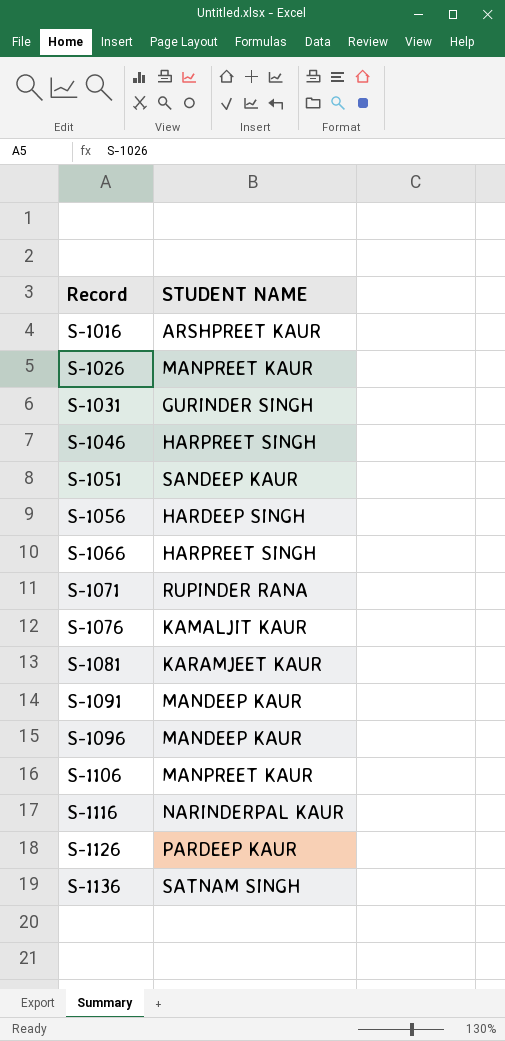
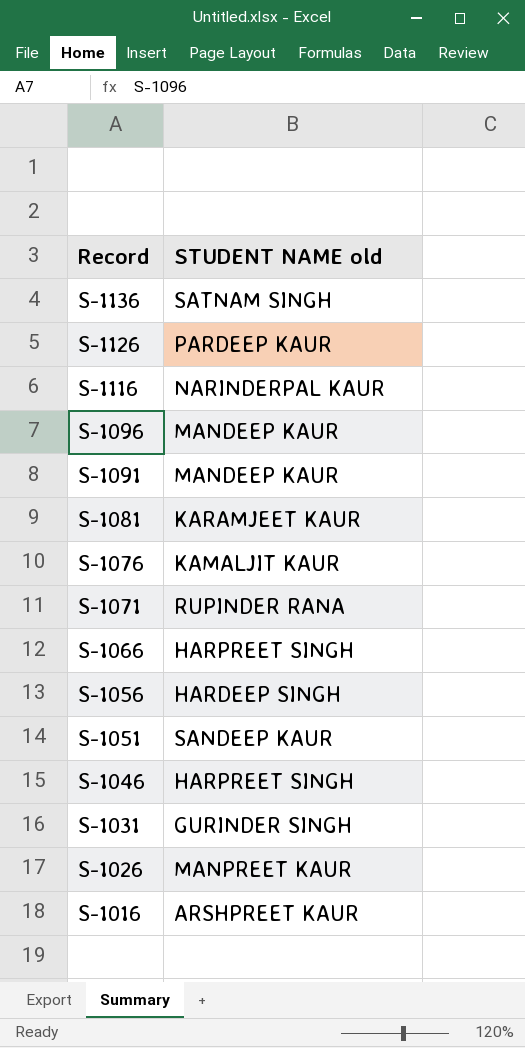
row order: Record ascending -> Record descending
column name: STUDENT NAME -> STUDENT NAME old
row S-1106: MANPREET KAUR -> none

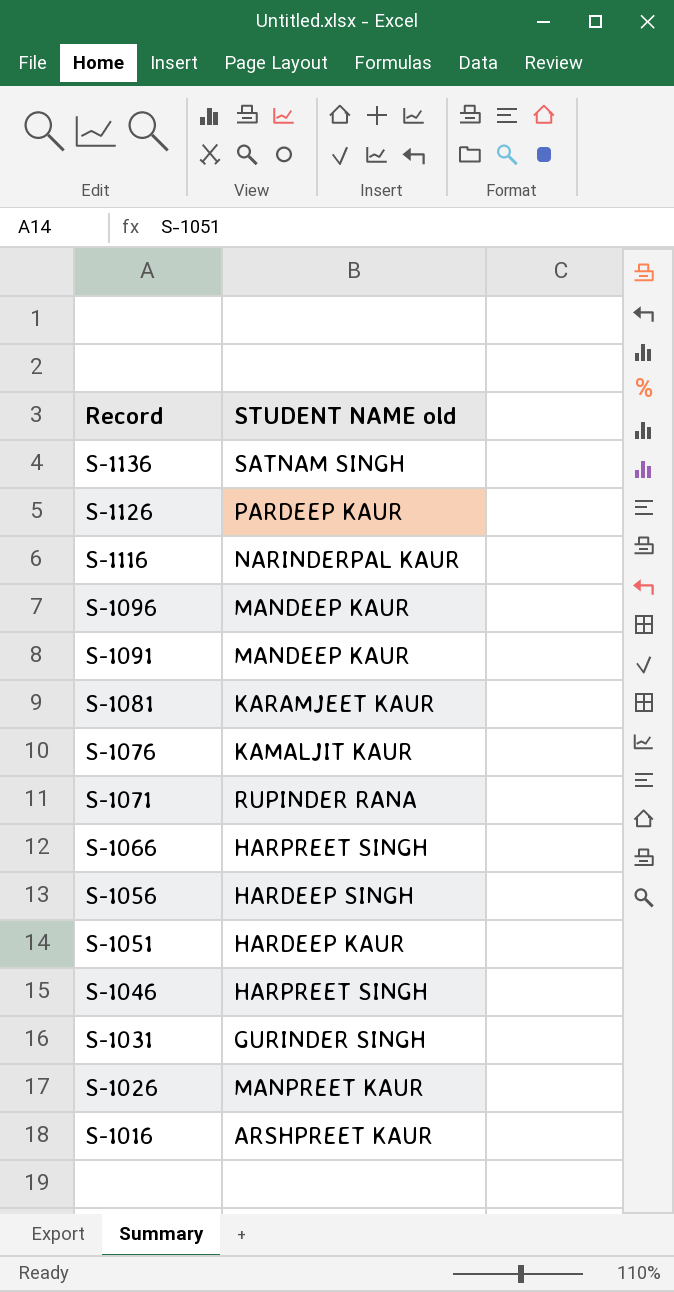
S-1051 | STUDENT NAME old: SANDEEP KAUR -> HARDEEP KAUR

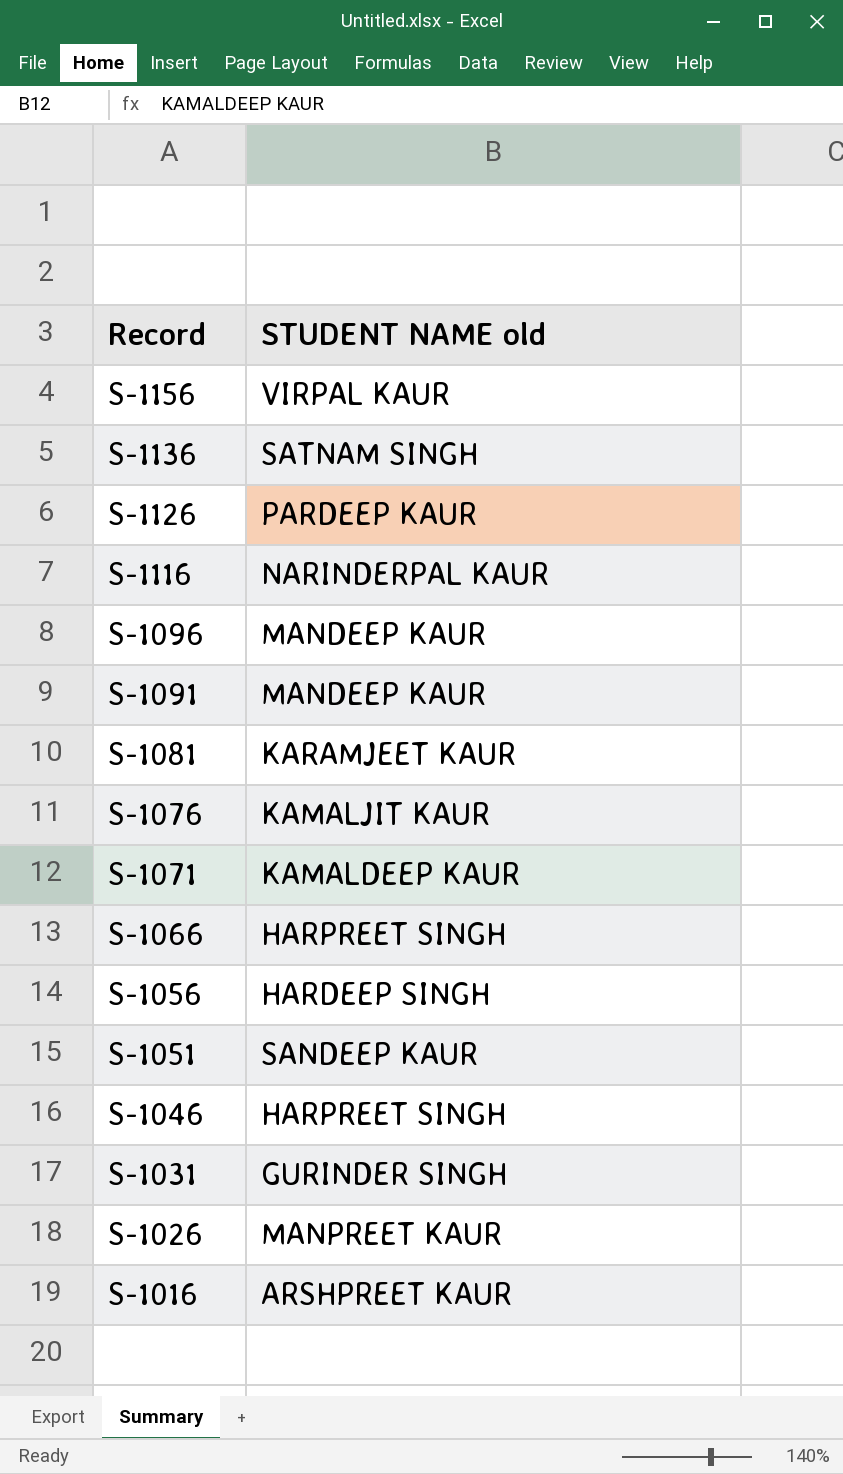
row S-1156: none -> VIRPAL KAUR
S-1071 | STUDENT NAME old: RUPINDER RANA -> KAMALDEEP KAUR
S-1051 | STUDENT NAME old: HARDEEP KAUR -> SANDEEP KAUR

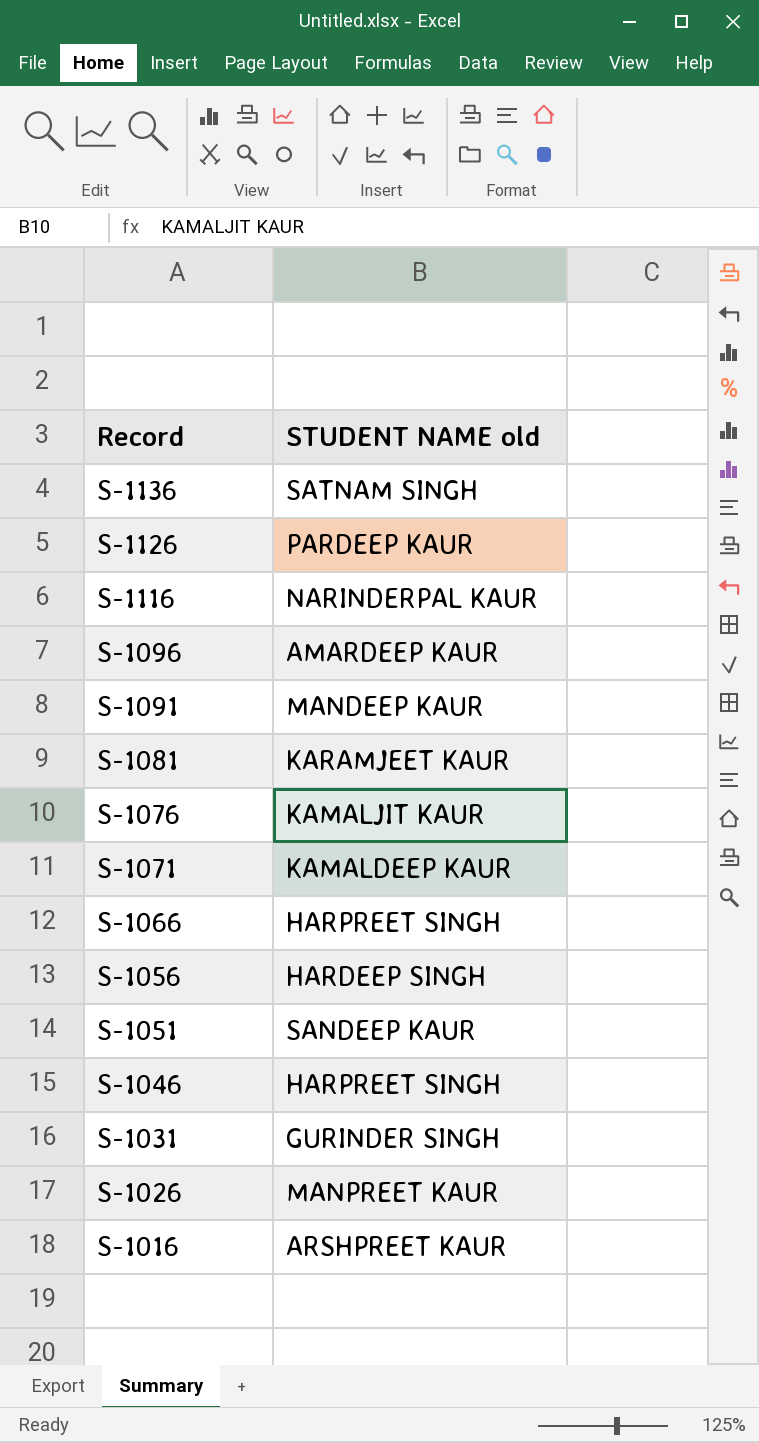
row S-1156: VIRPAL KAUR -> none
S-1096 | STUDENT NAME old: MANDEEP KAUR -> AMARDEEP KAUR

